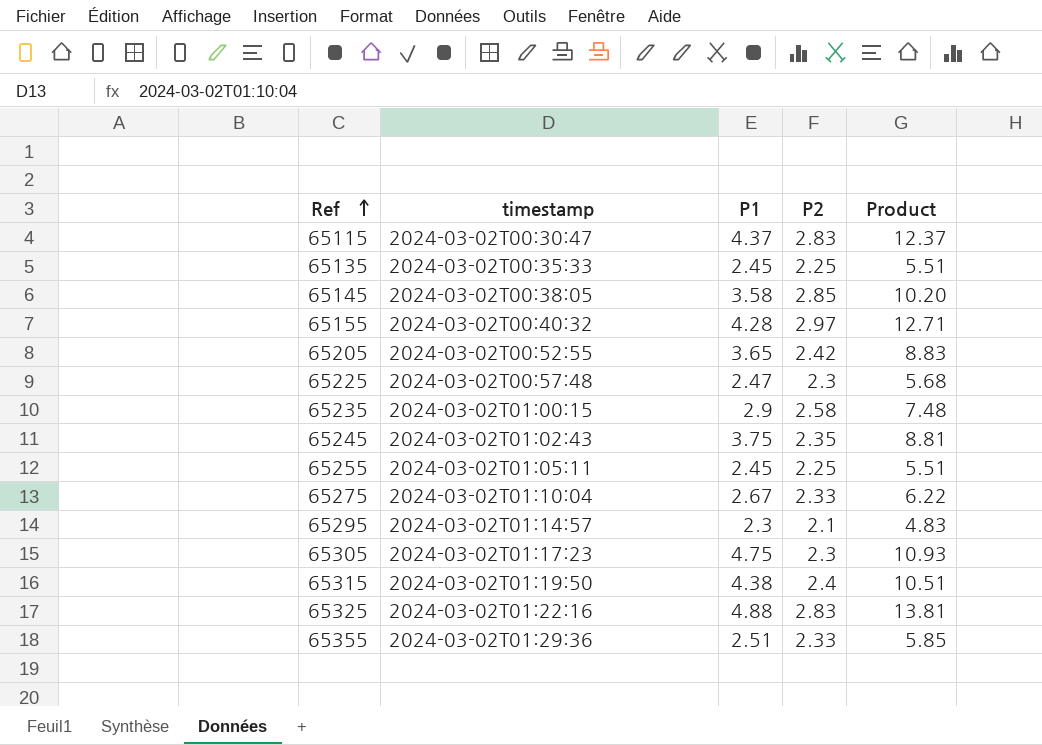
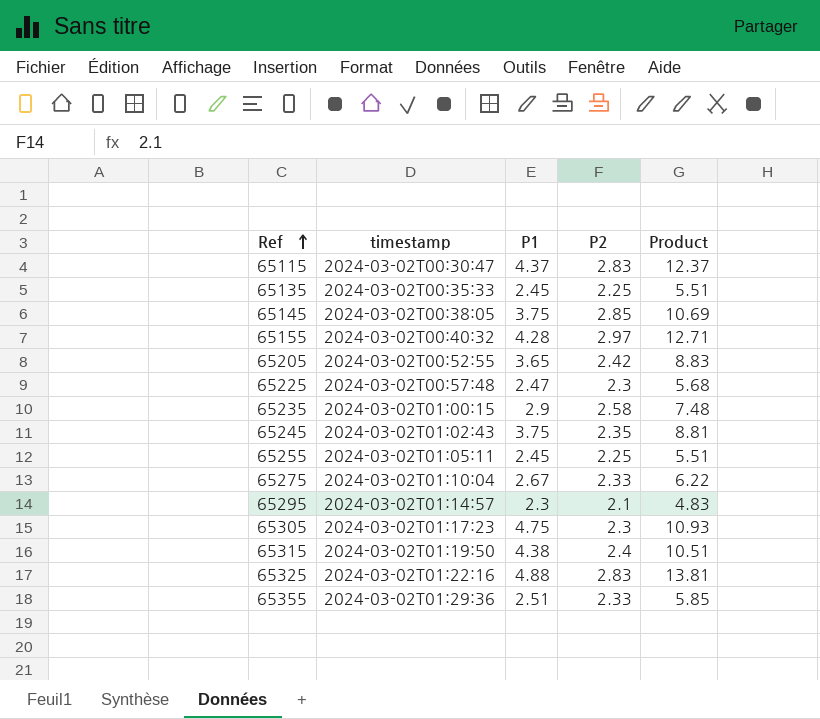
65145 | P1: 3.58 -> 3.75
65145 | Product: 10.20 -> 10.69

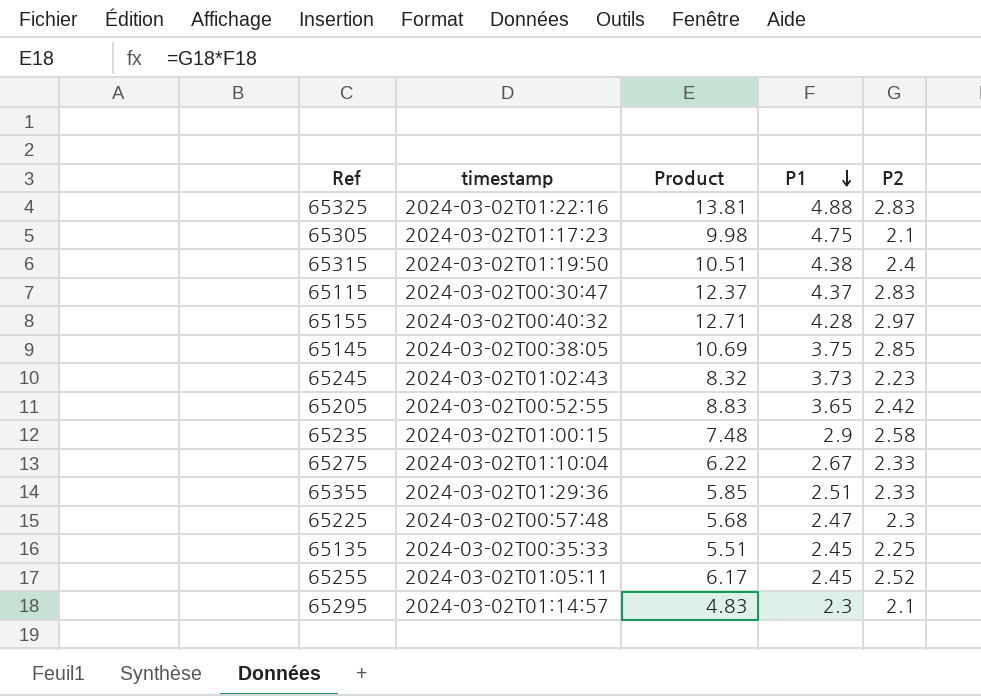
row order: Ref ascending -> P1 descending
column Product | position: 5 -> 3
65305 | Product: 10.93 -> 9.98
65305 | P2: 2.3 -> 2.1
65245 | Product: 8.81 -> 8.32
65245 | P1: 3.75 -> 3.73
65245 | P2: 2.35 -> 2.23
65255 | Product: 5.51 -> 6.17
65255 | P2: 2.25 -> 2.52

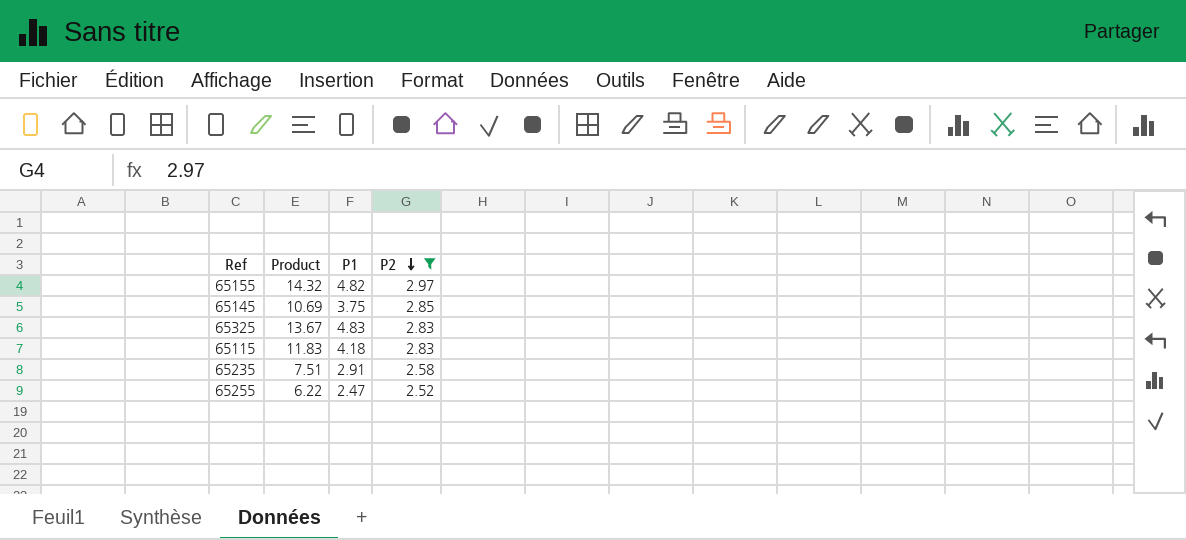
filter: none -> P2 >= 2.52
row order: P1 descending -> P2 descending
column timestamp | position: 2 -> none
65155 | Product: 12.71 -> 14.32
65155 | P1: 4.28 -> 4.82
65325 | Product: 13.81 -> 13.67
65325 | P1: 4.88 -> 4.83
65115 | Product: 12.37 -> 11.83
65115 | P1: 4.37 -> 4.18
65235 | Product: 7.48 -> 7.51
65235 | P1: 2.9 -> 2.91
65255 | Product: 6.17 -> 6.22
65255 | P1: 2.45 -> 2.47

